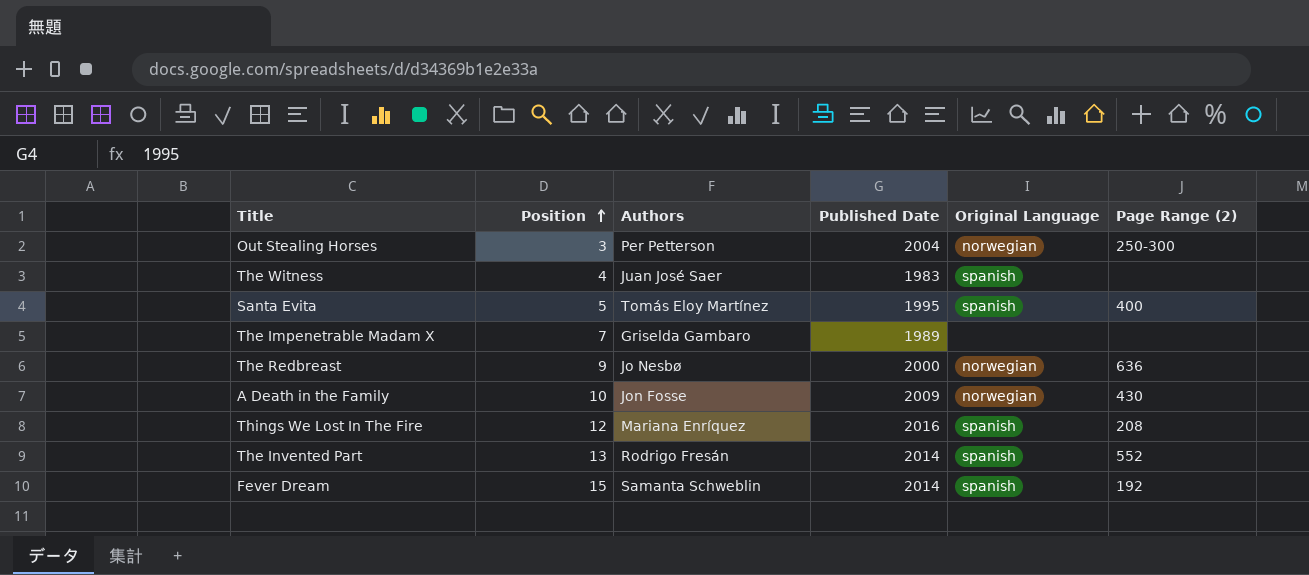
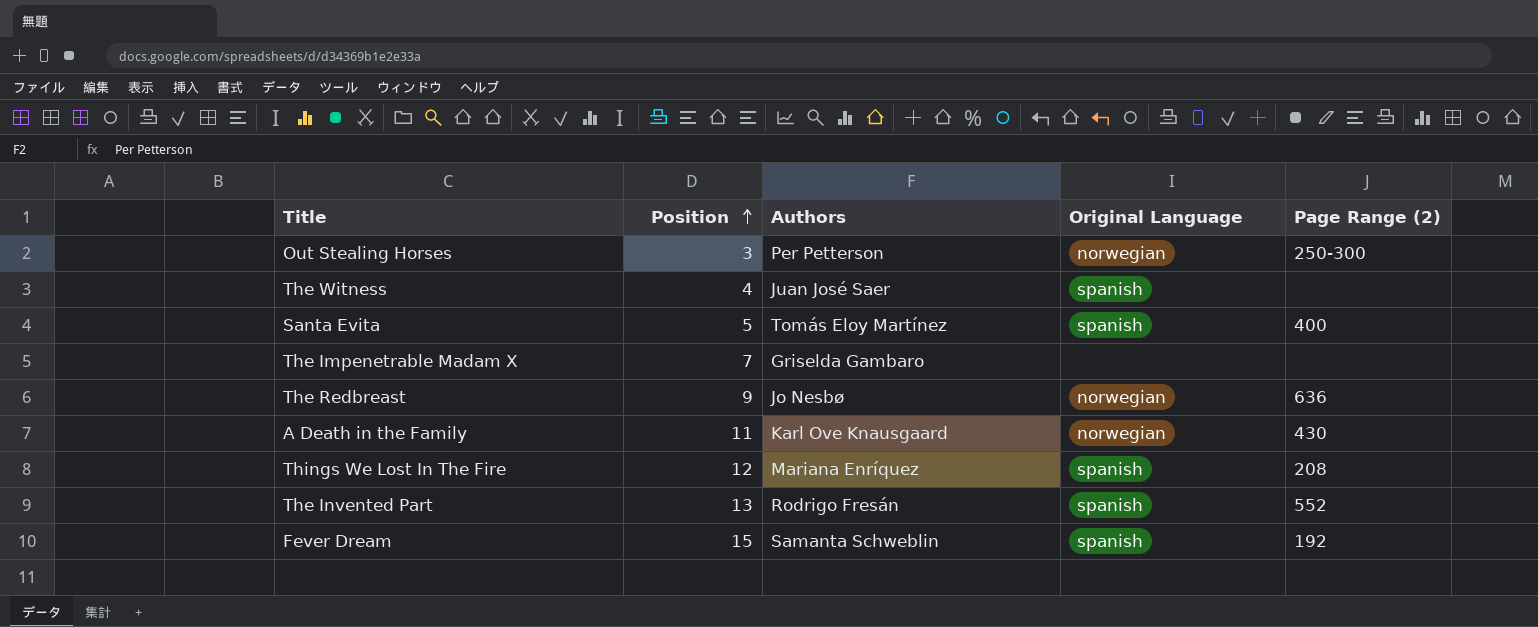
column Published Date | position: 4 -> none
A Death in the Family | Position: 10 -> 11
A Death in the Family | Authors: Jon Fosse -> Karl Ove Knausgaard

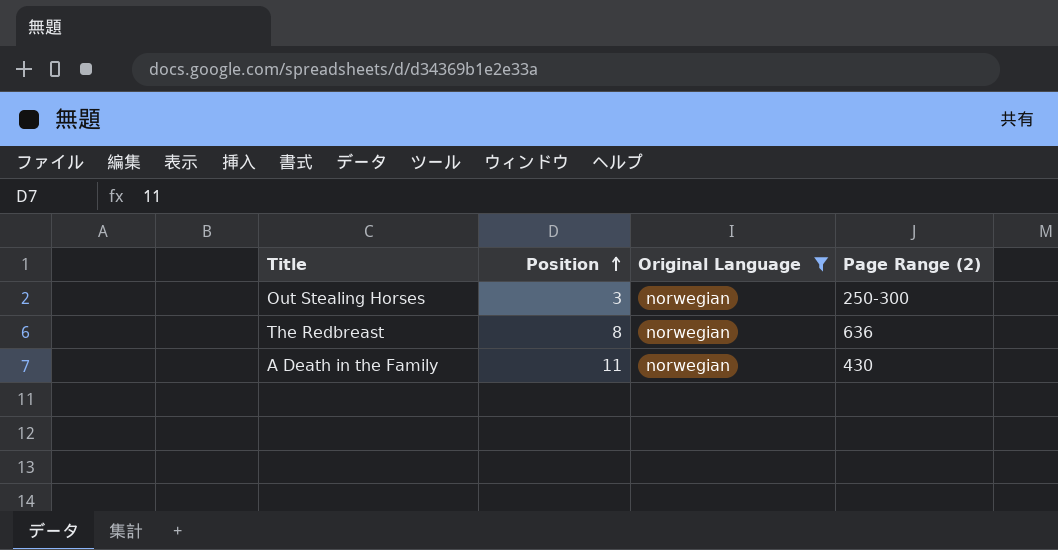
filter: none -> Original Language = norwegian
column Authors | position: 3 -> none
The Redbreast | Position: 9 -> 8

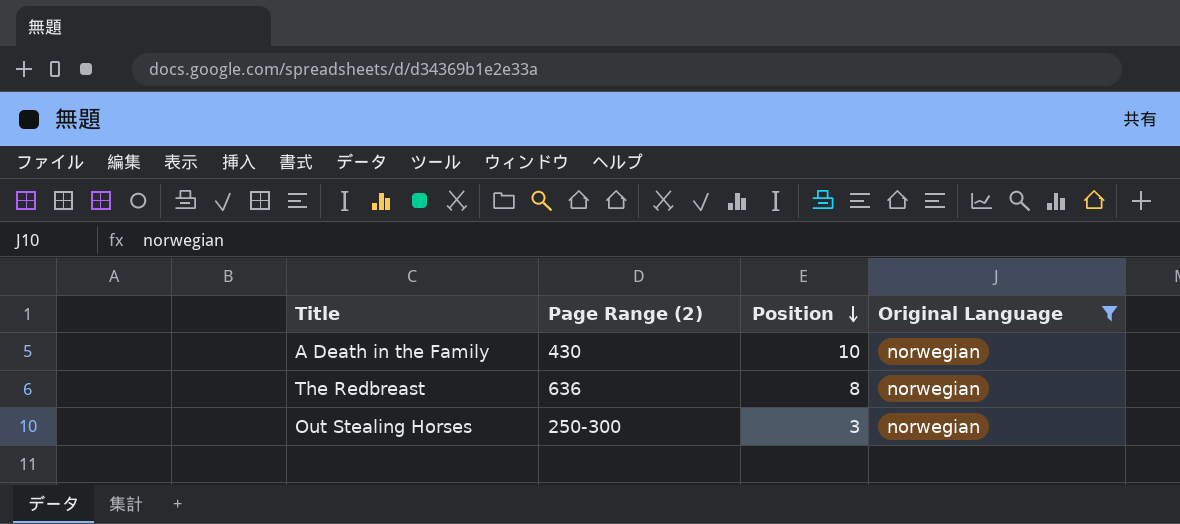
row order: Position ascending -> Position descending
column Page Range (2) | position: 4 -> 2
A Death in the Family | Position: 11 -> 10

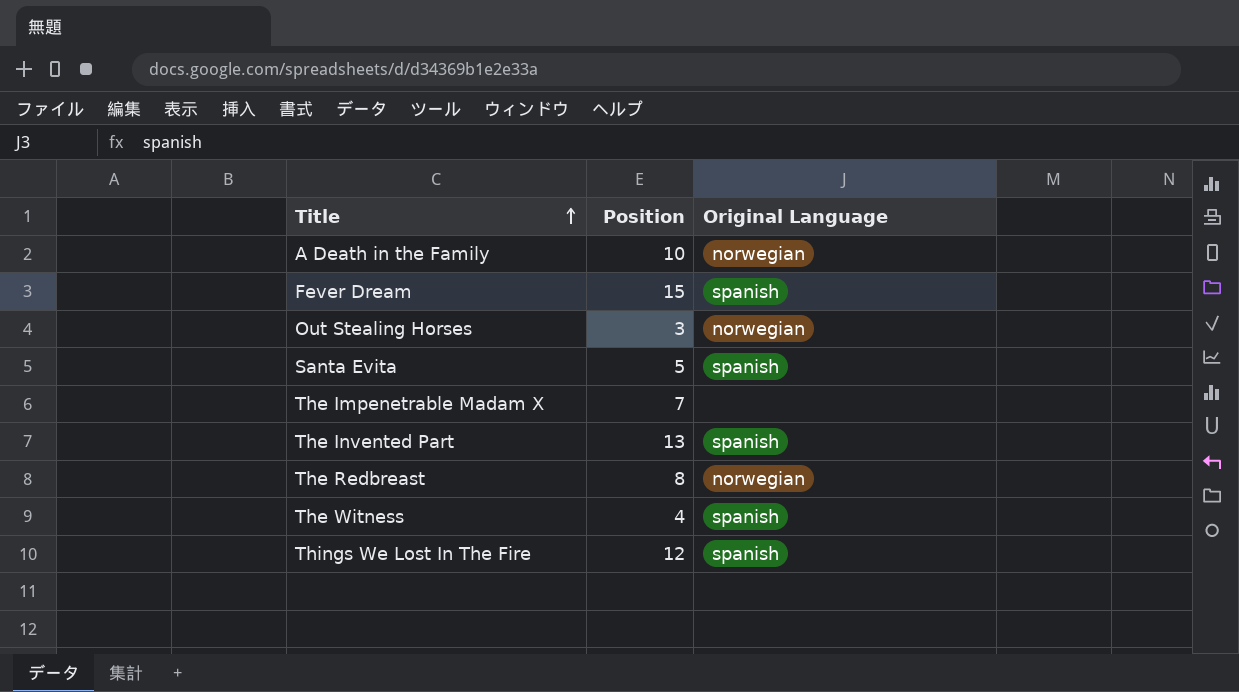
filter: Original Language = norwegian -> none
row order: Position descending -> Title ascending
column Page Range (2) | position: 2 -> none

